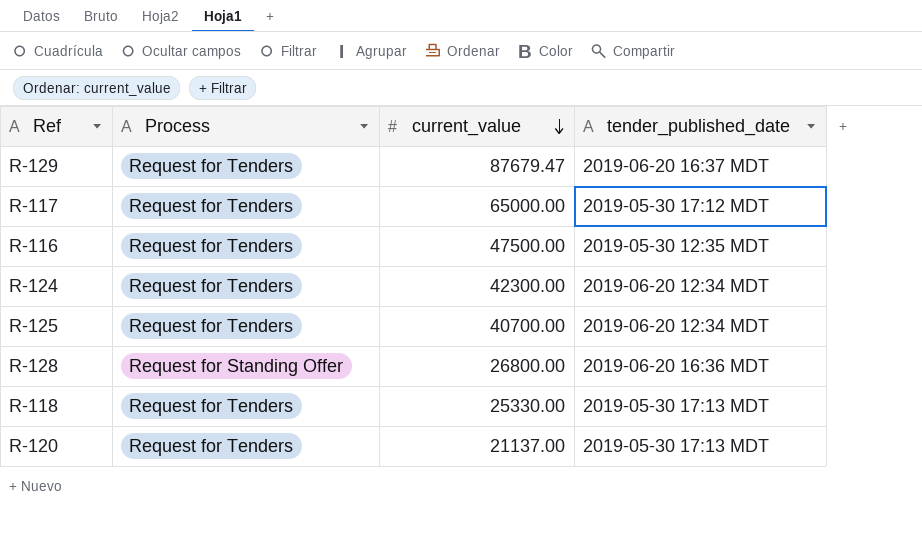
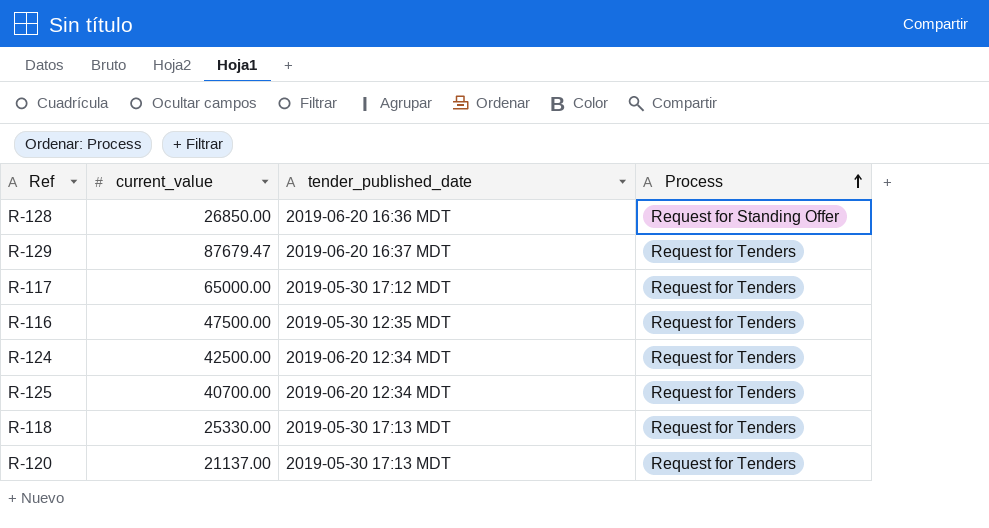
row order: current_value descending -> Process ascending
column Process | position: 2 -> 4
R-128 | current_value: 26800.00 -> 26850.00
R-124 | current_value: 42300.00 -> 42500.00

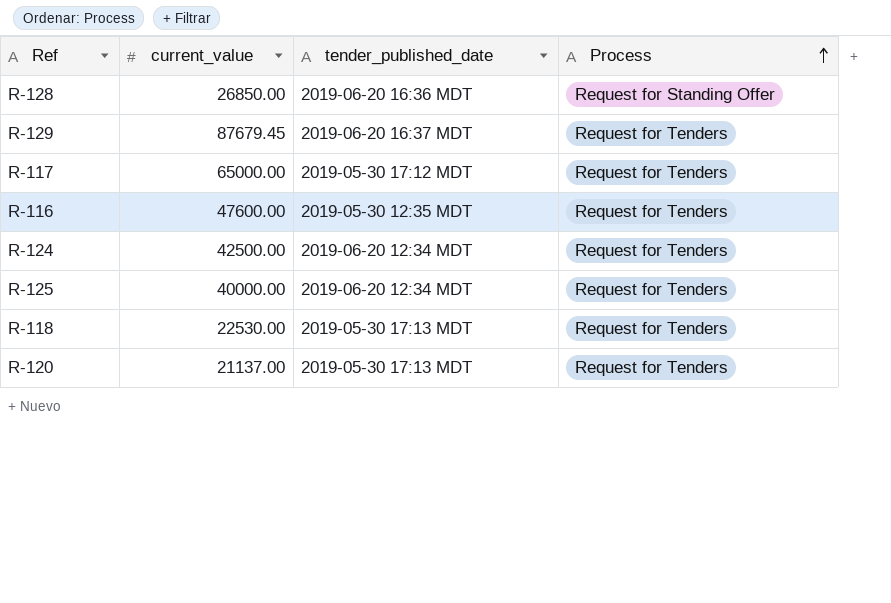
R-129 | current_value: 87679.47 -> 87679.45
R-116 | current_value: 47500.00 -> 47600.00
R-125 | current_value: 40700.00 -> 40000.00
R-118 | current_value: 25330.00 -> 22530.00

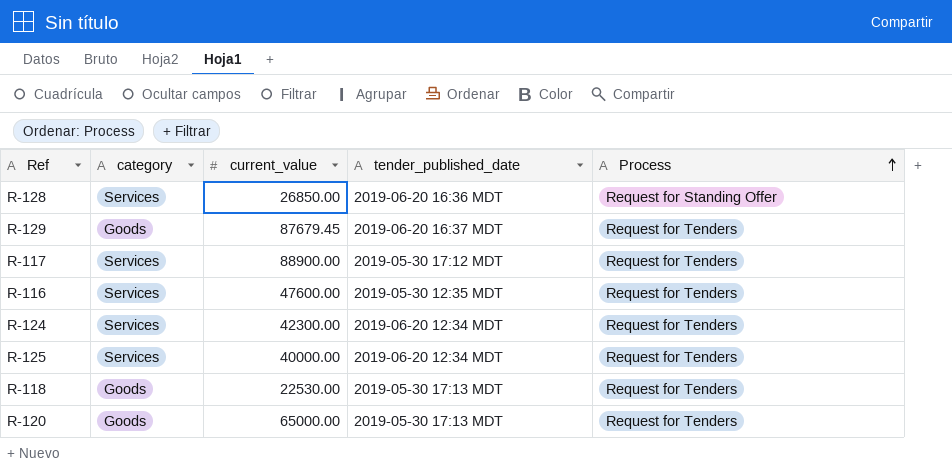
column category | position: none -> 2
R-117 | current_value: 65000.00 -> 88900.00
R-124 | current_value: 42500.00 -> 42300.00
R-120 | current_value: 21137.00 -> 65000.00

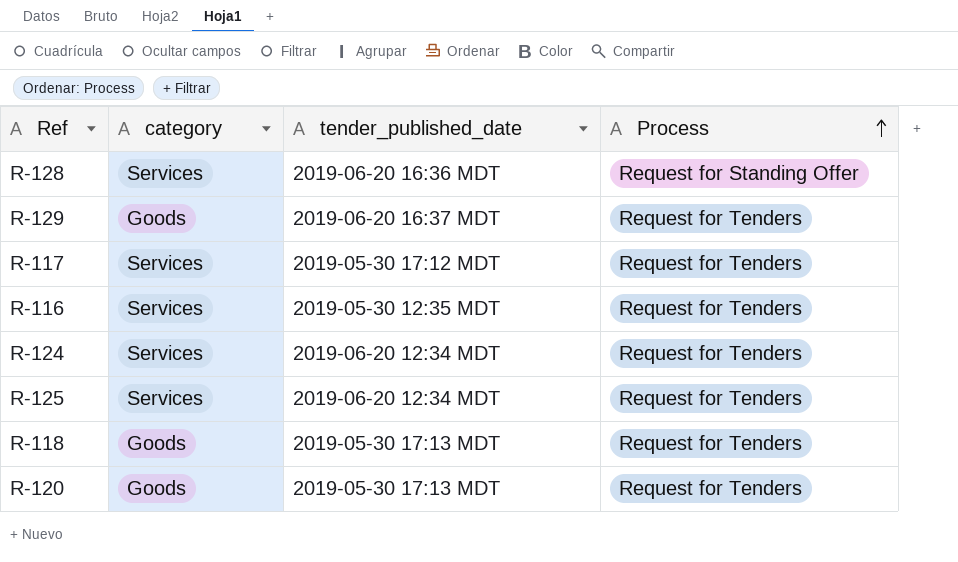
column current_value | position: 3 -> none

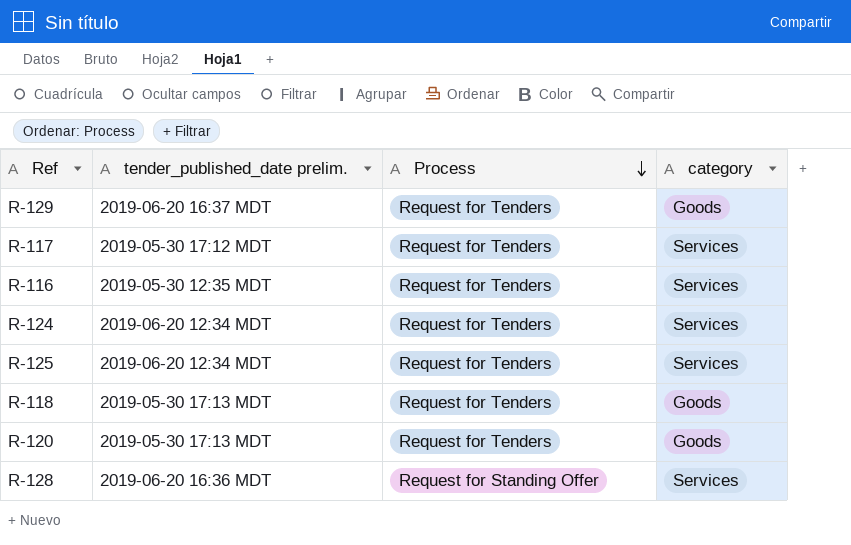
row order: Process ascending -> Process descending
column name: tender_published_date -> tender_published_date prelim.
column category | position: 2 -> 4

